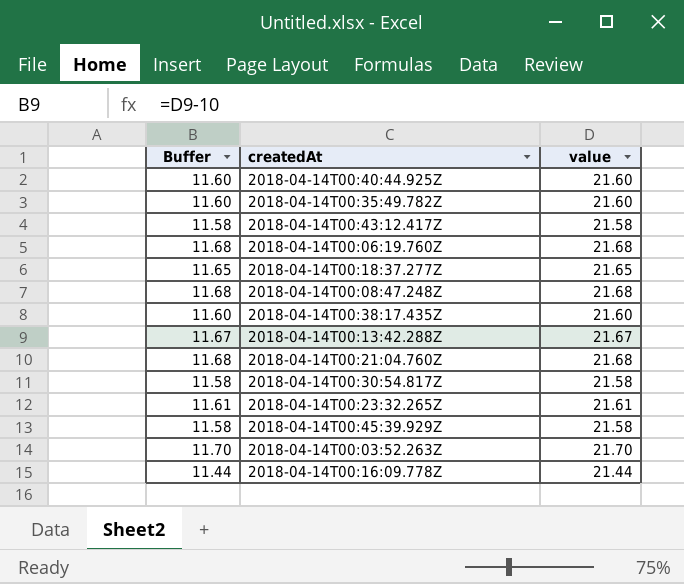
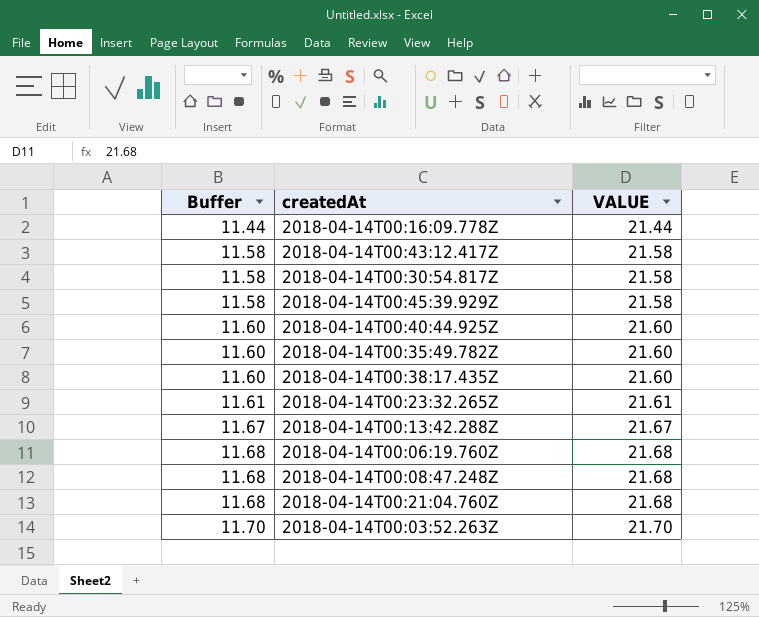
row order: none -> Buffer ascending
column name: value -> VALUE
row 2018-04-14T00:18:37.277Z: 11.65 | 21.65 -> none

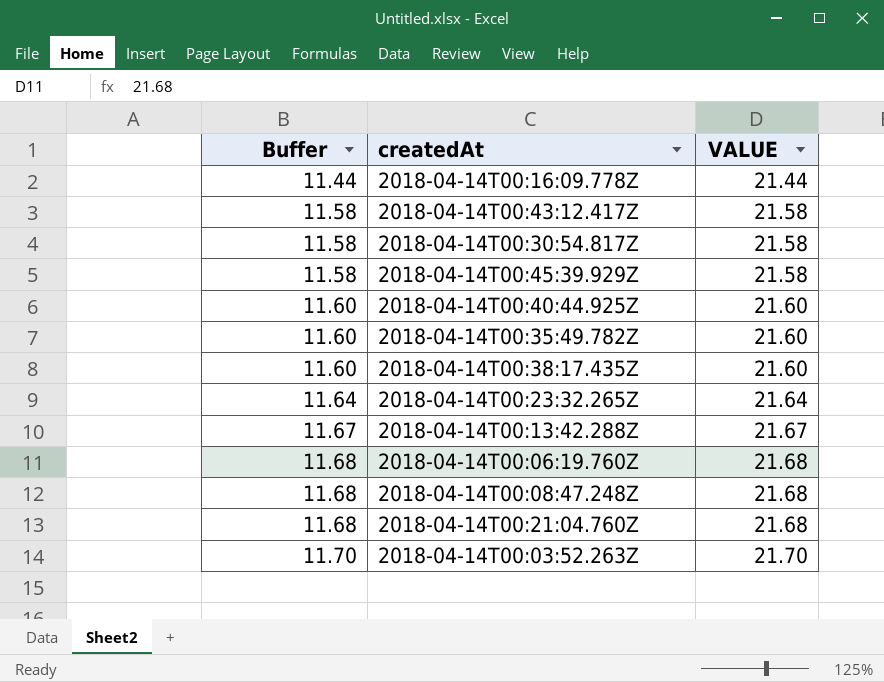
2018-04-14T00:23:32.265Z | Buffer: 11.61 -> 11.64
2018-04-14T00:23:32.265Z | VALUE: 21.61 -> 21.64

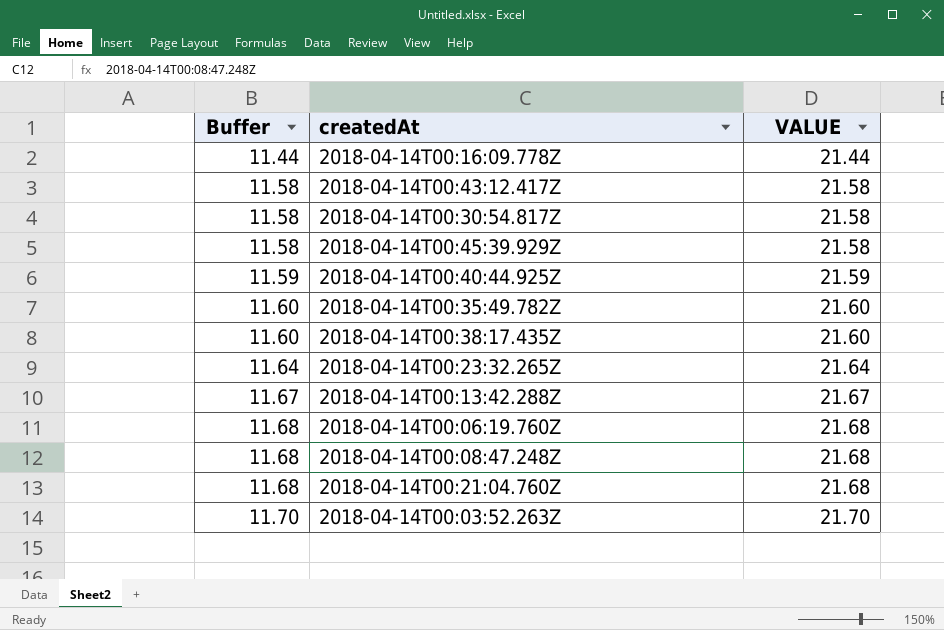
2018-04-14T00:40:44.925Z | Buffer: 11.60 -> 11.59
2018-04-14T00:40:44.925Z | VALUE: 21.60 -> 21.59

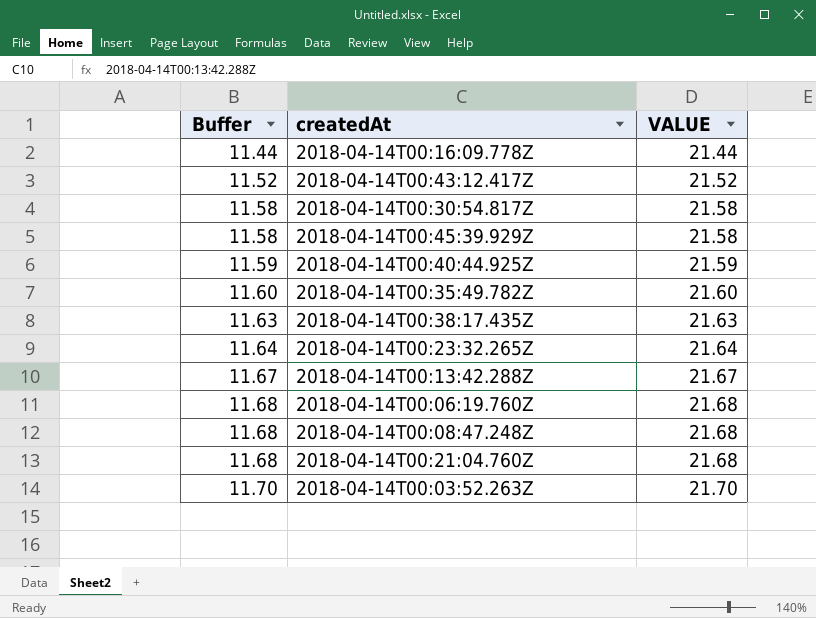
2018-04-14T00:43:12.417Z | Buffer: 11.58 -> 11.52
2018-04-14T00:43:12.417Z | VALUE: 21.58 -> 21.52
2018-04-14T00:38:17.435Z | Buffer: 11.60 -> 11.63
2018-04-14T00:38:17.435Z | VALUE: 21.60 -> 21.63

